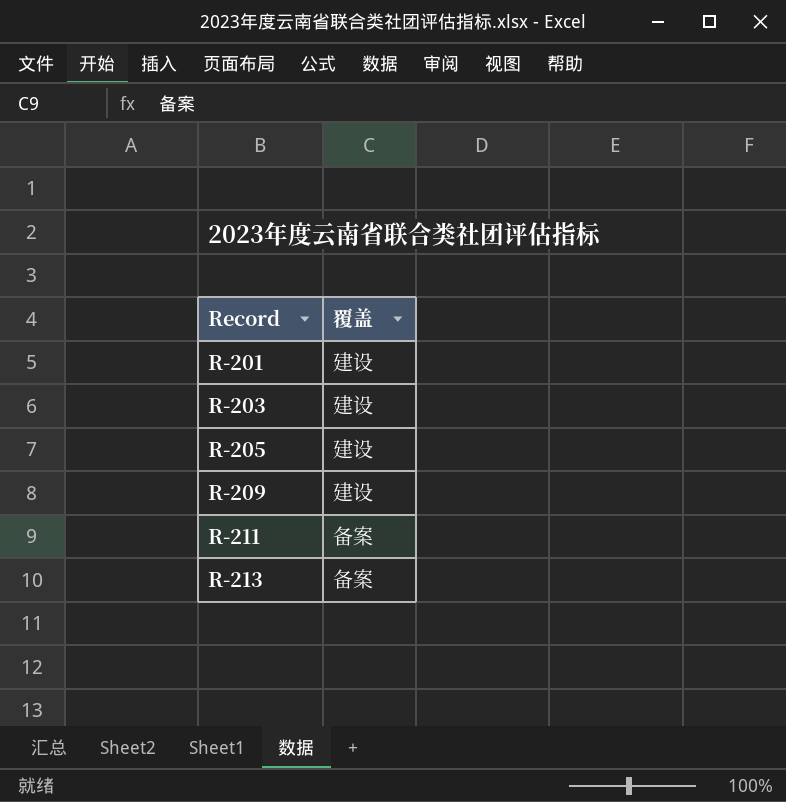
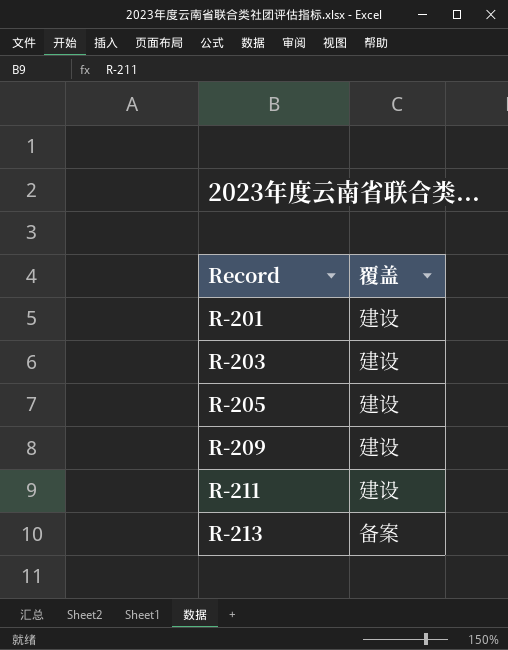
R-211 | 覆盖: 备案 -> 建设

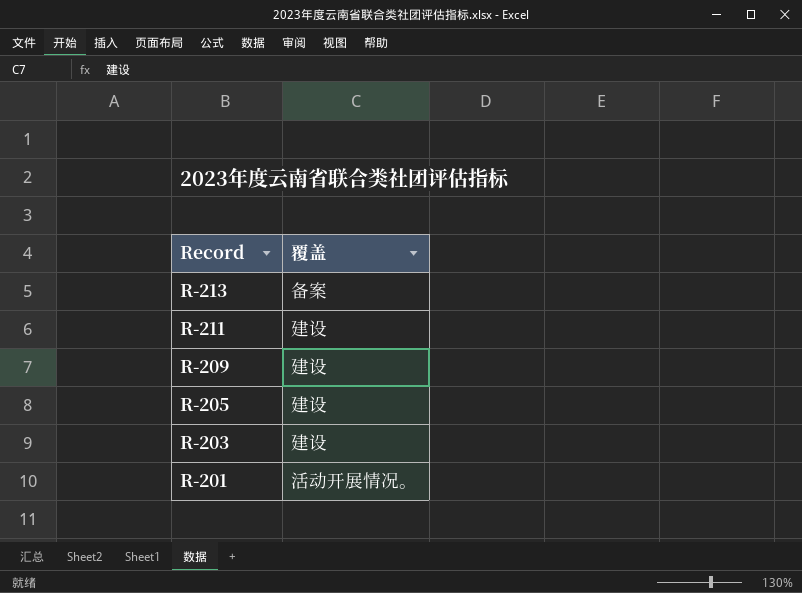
row order: Record ascending -> Record descending
R-201 | 覆盖: 建设 -> 活动开展情况。

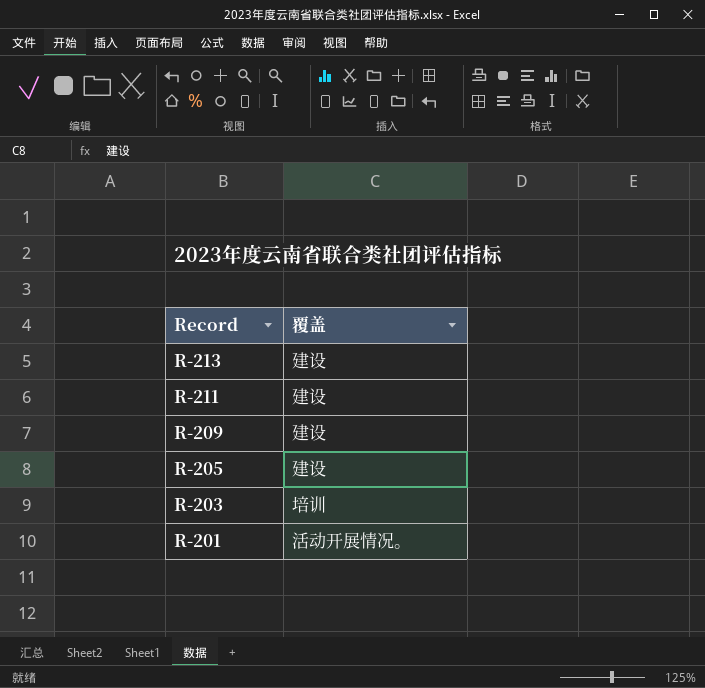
R-213 | 覆盖: 备案 -> 建设
R-203 | 覆盖: 建设 -> 培训

